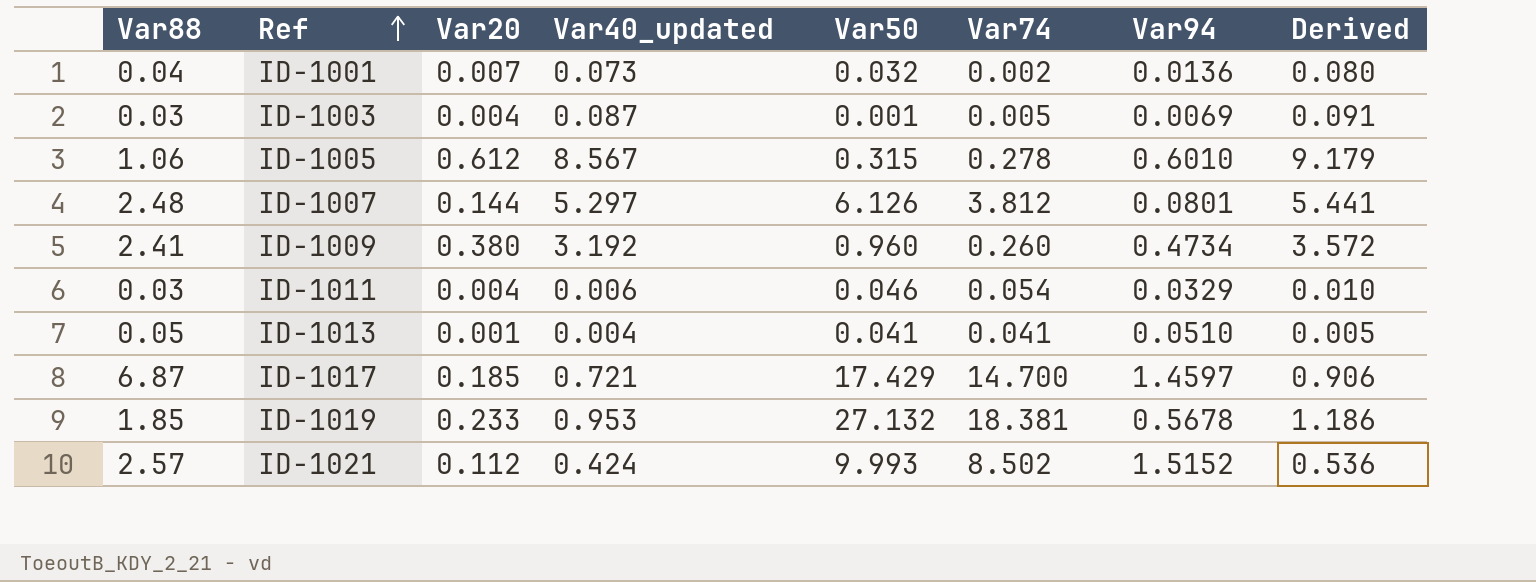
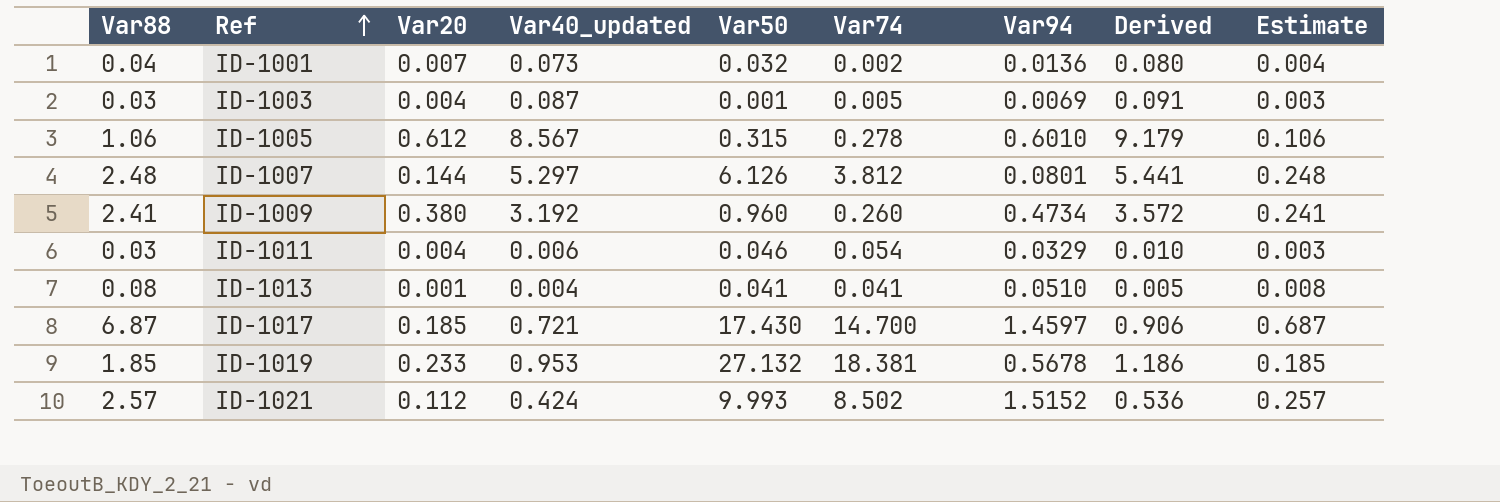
column Estimate | formula: none -> [Var88] * 0.1
ID-1013 | Var88: 0.05 -> 0.08
ID-1017 | Var50: 17.429 -> 17.430

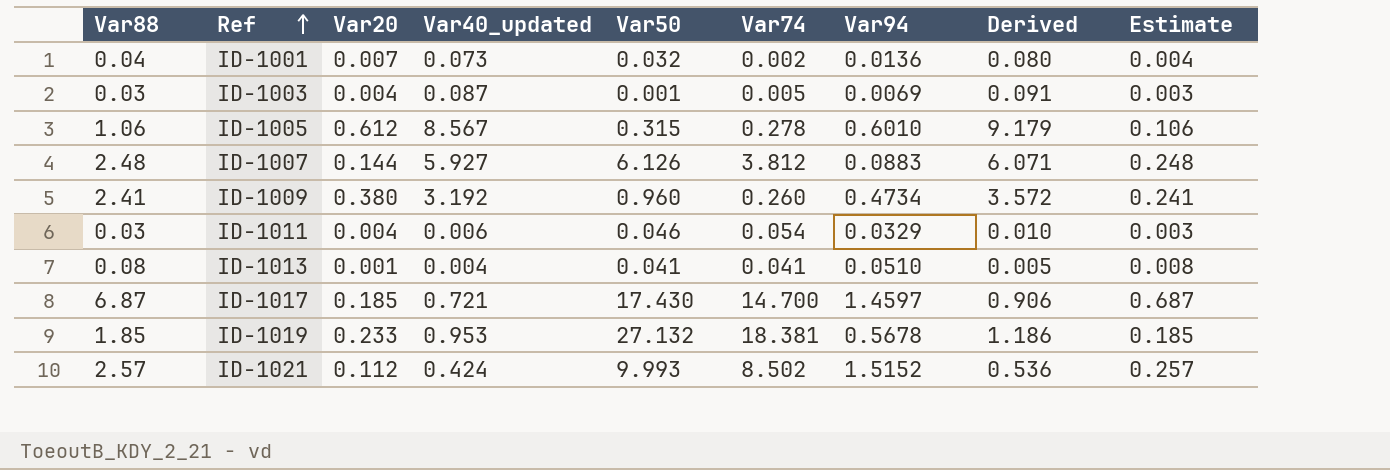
ID-1007 | Var40_updated: 5.297 -> 5.927
ID-1007 | Var94: 0.0801 -> 0.0883
ID-1007 | Derived: 5.441 -> 6.071

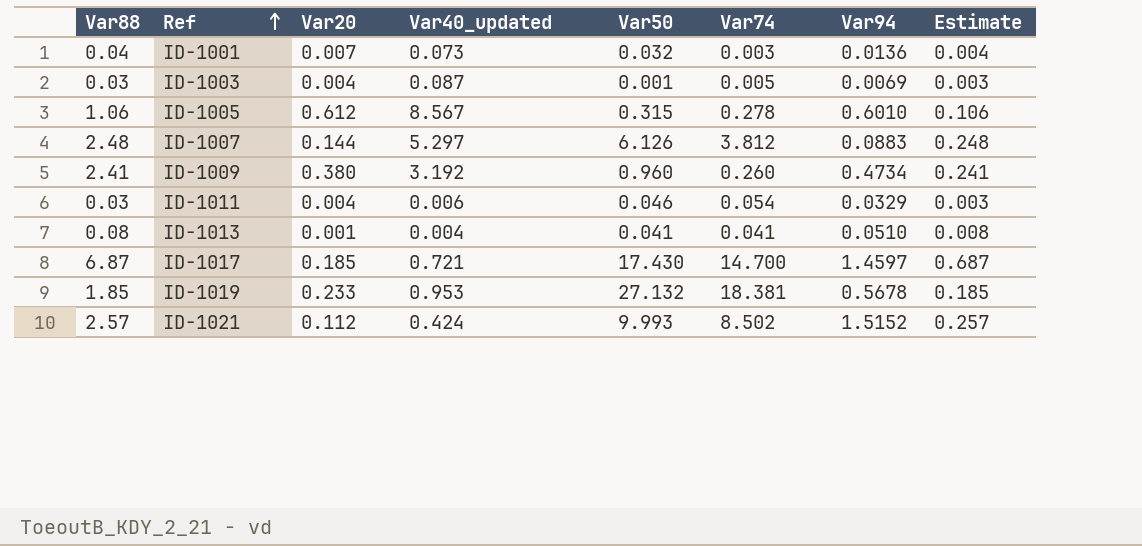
column Derived | formula: [Var20] + [Var40_updated] -> none
ID-1001 | Var74: 0.002 -> 0.003
ID-1007 | Var40_updated: 5.927 -> 5.297

